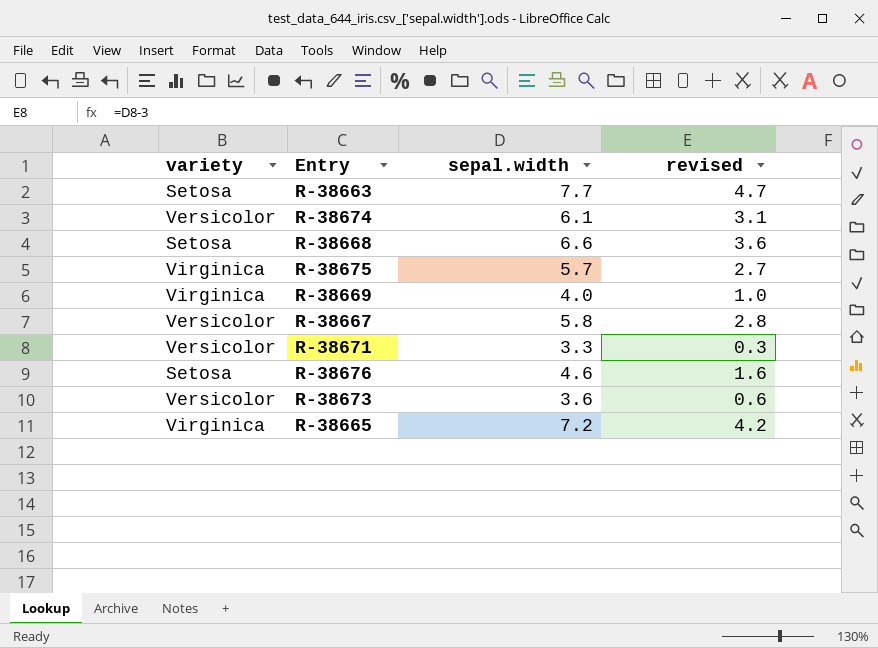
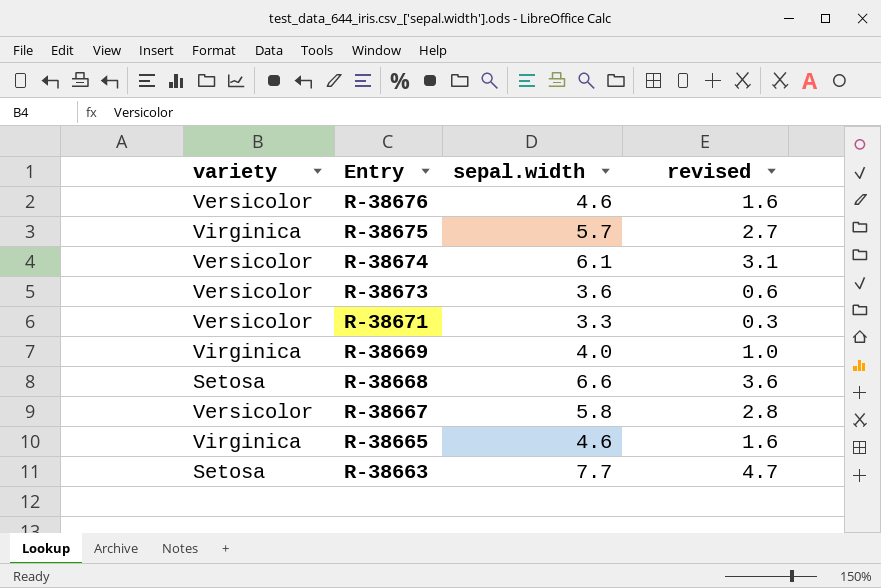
row order: none -> Entry descending
R-38676 | variety: Setosa -> Versicolor
R-38665 | sepal.width: 7.2 -> 4.6
R-38665 | revised: 4.2 -> 1.6

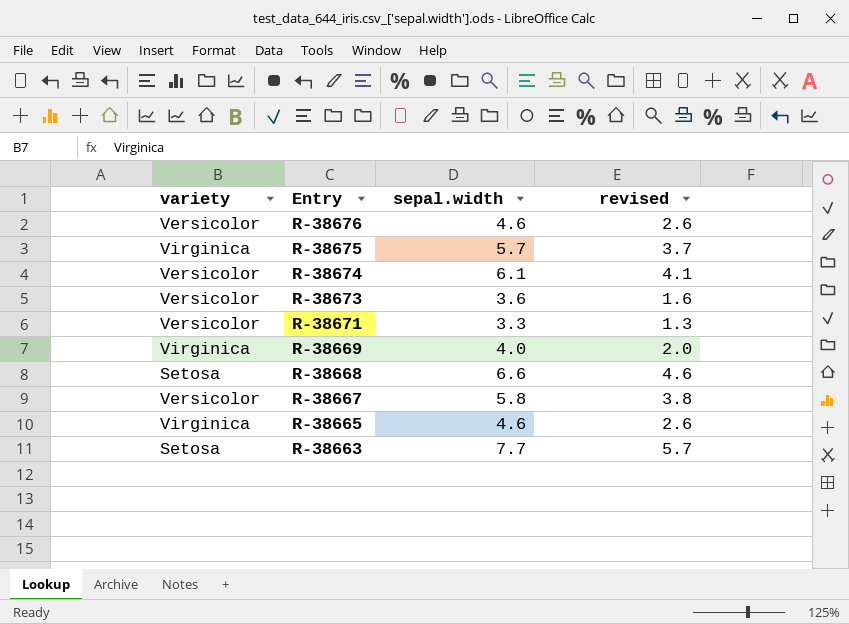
column revised | formula: [sepal.width] - 3 -> [sepal.width] - 2

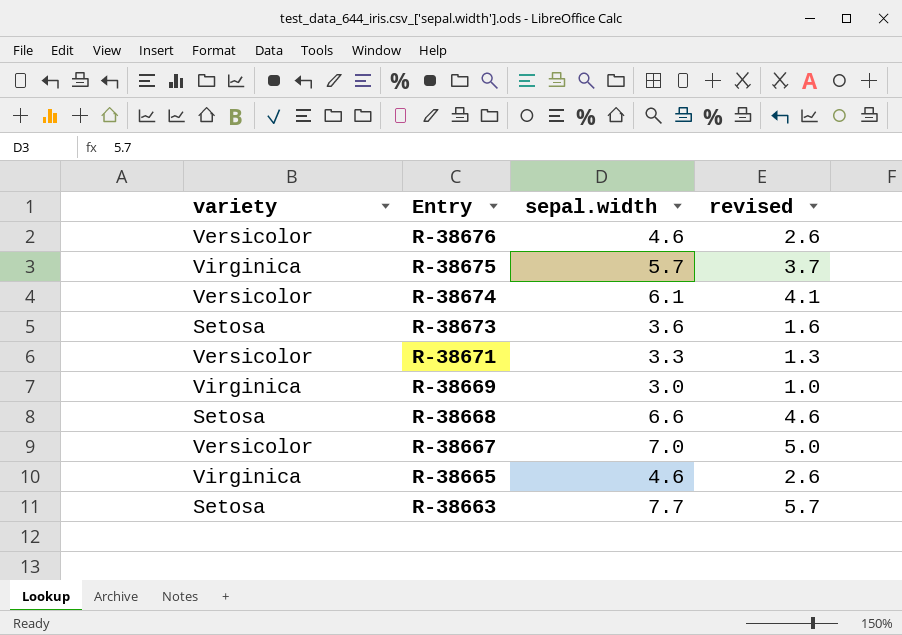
R-38673 | variety: Versicolor -> Setosa
R-38669 | sepal.width: 4.0 -> 3.0
R-38669 | revised: 2.0 -> 1.0
R-38667 | sepal.width: 5.8 -> 7.0
R-38667 | revised: 3.8 -> 5.0

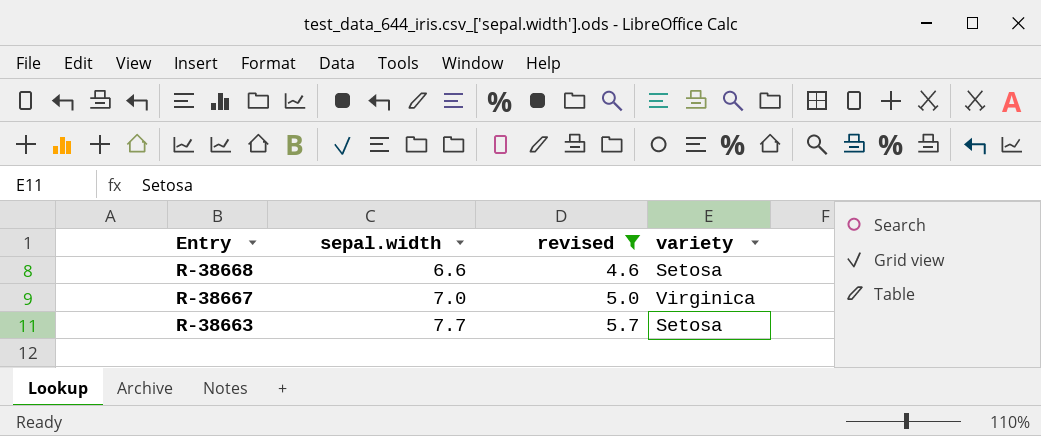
filter: none -> revised >= 4.6
column variety | position: 1 -> 4
R-38667 | variety: Versicolor -> Virginica

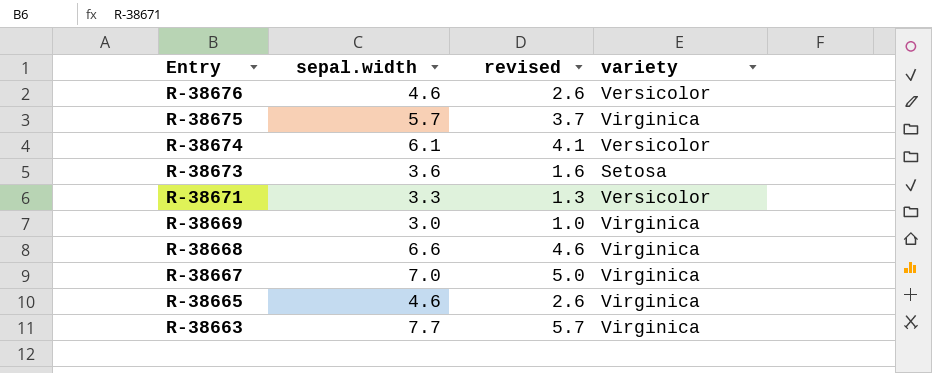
filter: revised >= 4.6 -> none
R-38668 | variety: Setosa -> Virginica
R-38663 | variety: Setosa -> Virginica

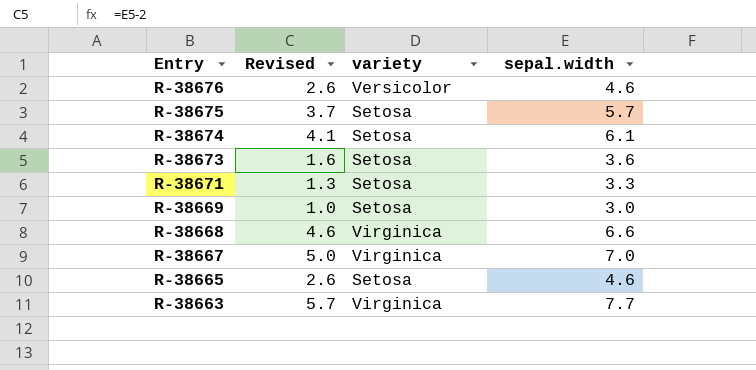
column name: revised -> Revised
column sepal.width | position: 2 -> 4
R-38675 | variety: Virginica -> Setosa
R-38674 | variety: Versicolor -> Setosa
R-38671 | variety: Versicolor -> Setosa
R-38669 | variety: Virginica -> Setosa
R-38665 | variety: Virginica -> Setosa

